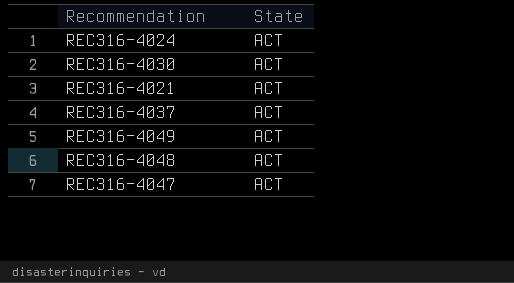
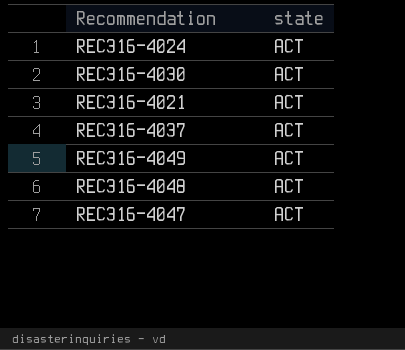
column name: State -> state

